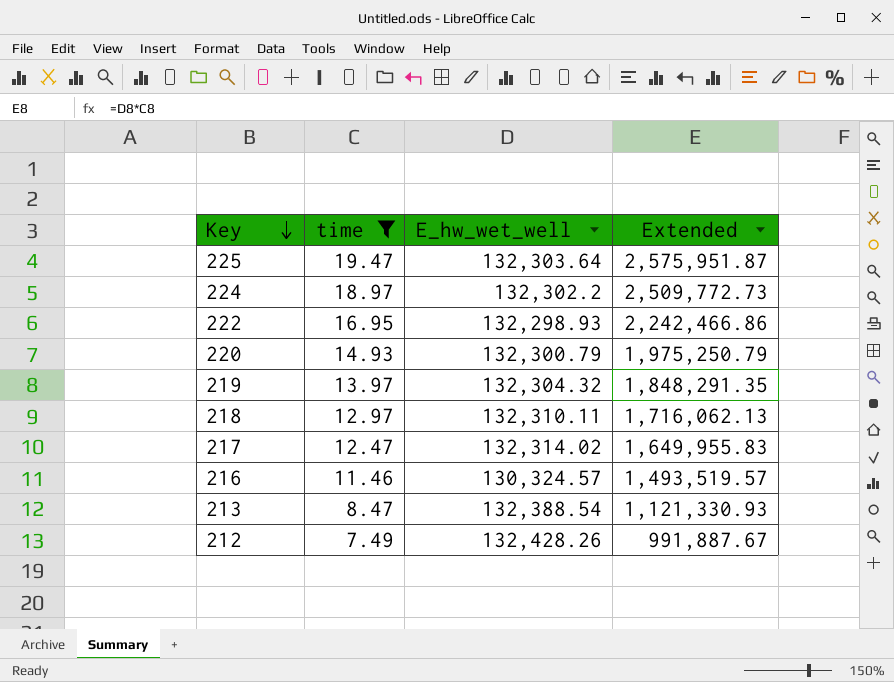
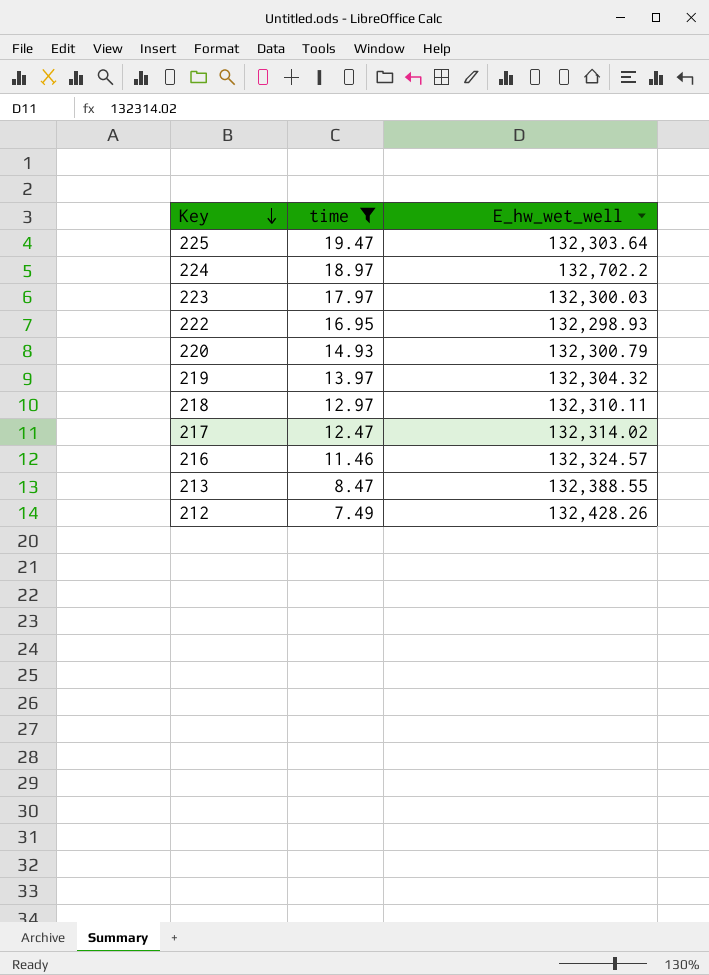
column Extended | formula: [time] * [E_hw_wet_well] -> none
224 | E_hw_wet_well: 132,302.2 -> 132,702.2
row 223: none -> 17.97 | 132,300.03
216 | E_hw_wet_well: 130,324.57 -> 132,324.57
213 | E_hw_wet_well: 132,388.54 -> 132,388.55

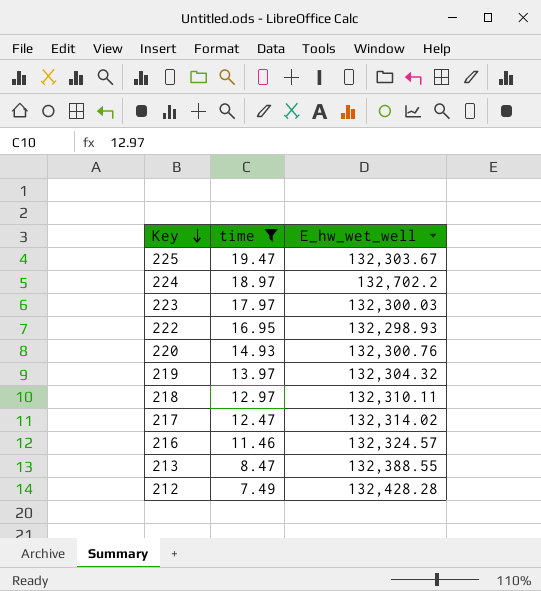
225 | E_hw_wet_well: 132,303.64 -> 132,303.67
220 | E_hw_wet_well: 132,300.79 -> 132,300.76
212 | E_hw_wet_well: 132,428.26 -> 132,428.28

